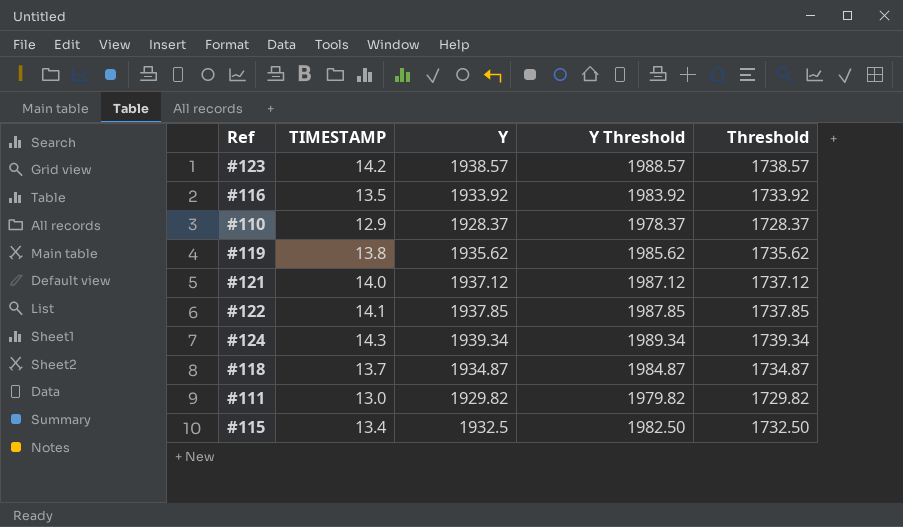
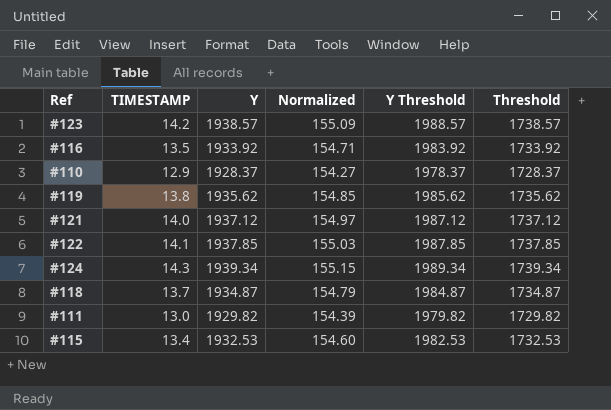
column Normalized | formula: none -> [Y] * 0.08
#115 | Y: 1932.5 -> 1932.53
#115 | Y Threshold: 1982.50 -> 1982.53
#115 | Threshold: 1732.50 -> 1732.53

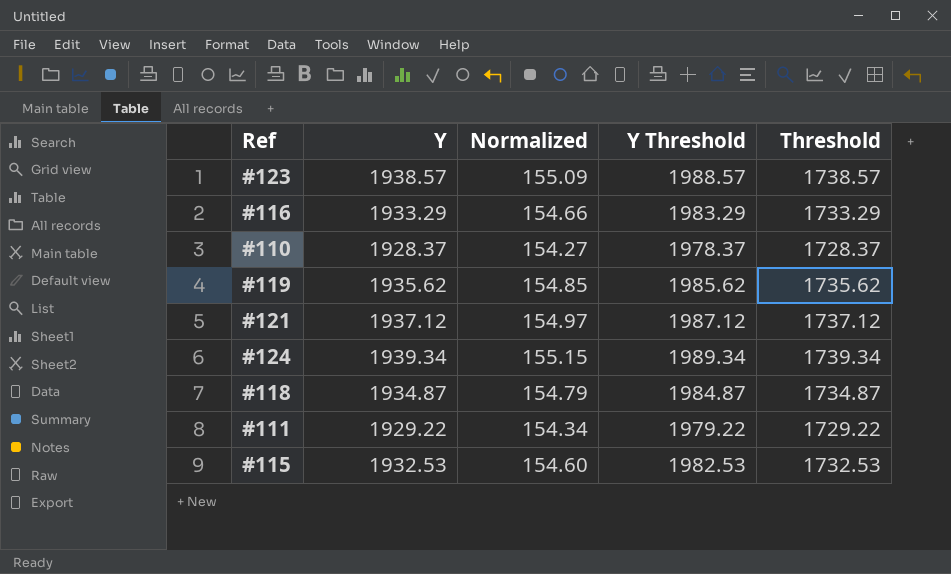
column TIMESTAMP | position: 2 -> none
row #122: 14.1 | 1937.85 | 155.03 | 1987.85 | 1737.85 -> none
#116 | Y: 1933.92 -> 1933.29
#116 | Normalized: 154.71 -> 154.66
#116 | Y Threshold: 1983.92 -> 1983.29
#116 | Threshold: 1733.92 -> 1733.29
#111 | Y: 1929.82 -> 1929.22
#111 | Normalized: 154.39 -> 154.34
#111 | Y Threshold: 1979.82 -> 1979.22
#111 | Threshold: 1729.82 -> 1729.22

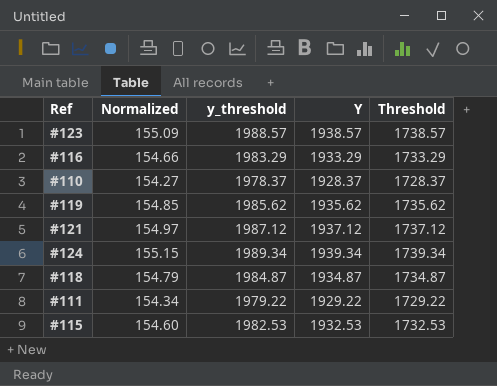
column name: Y Threshold -> y_threshold
column Y | position: 2 -> 4

